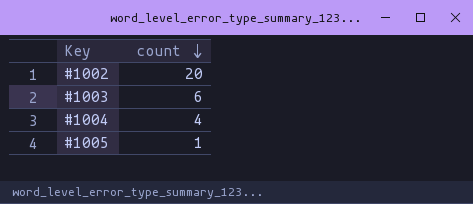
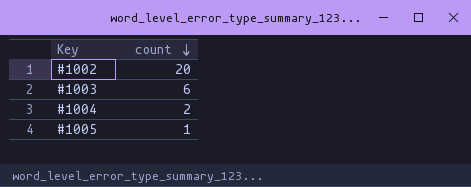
#1004 | count: 4 -> 2

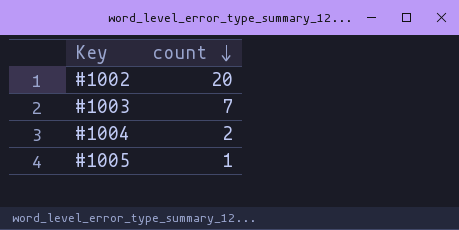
#1003 | count: 6 -> 7

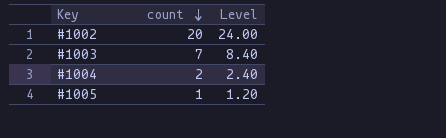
column Level | formula: none -> [count] * 1.2

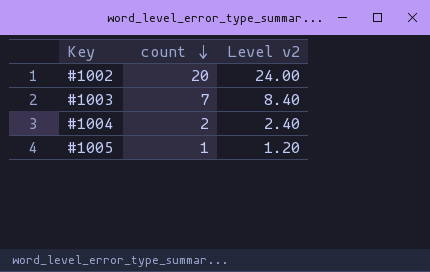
column name: Level -> Level v2

